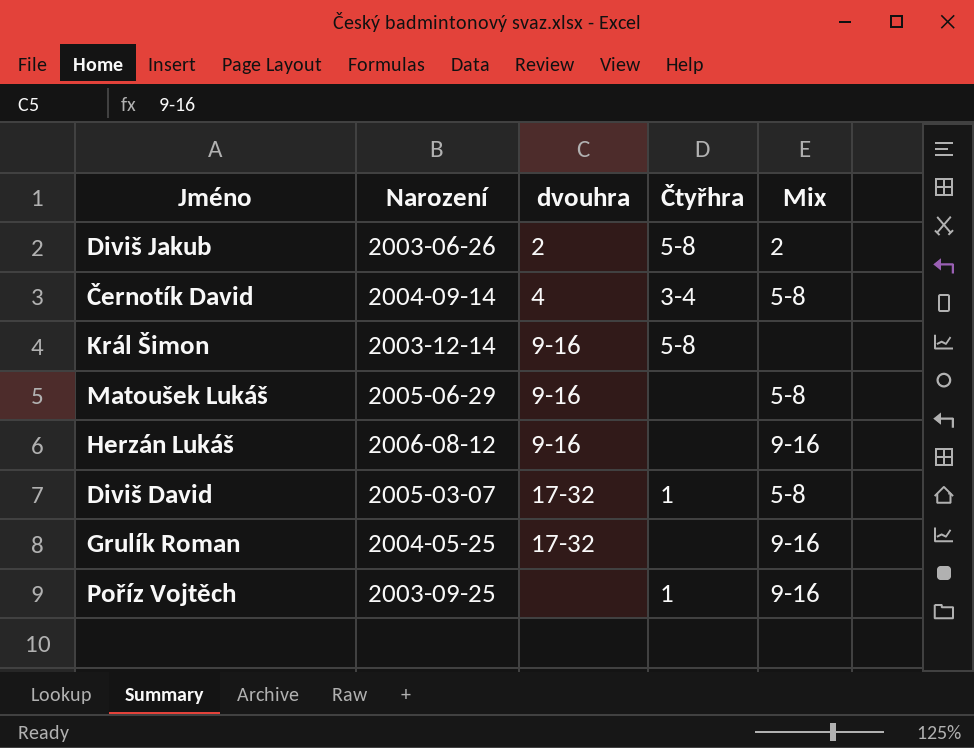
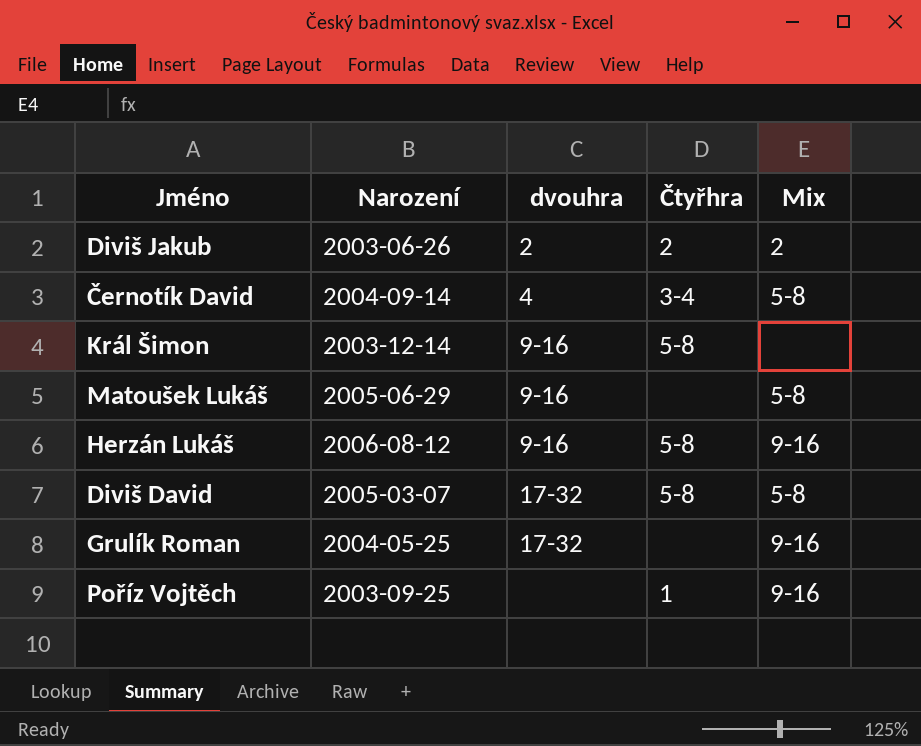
Diviš Jakub | Čtyřhra: 5-8 -> 2
Herzán Lukáš | Čtyřhra: none -> 5-8
Diviš David | Čtyřhra: 1 -> 5-8

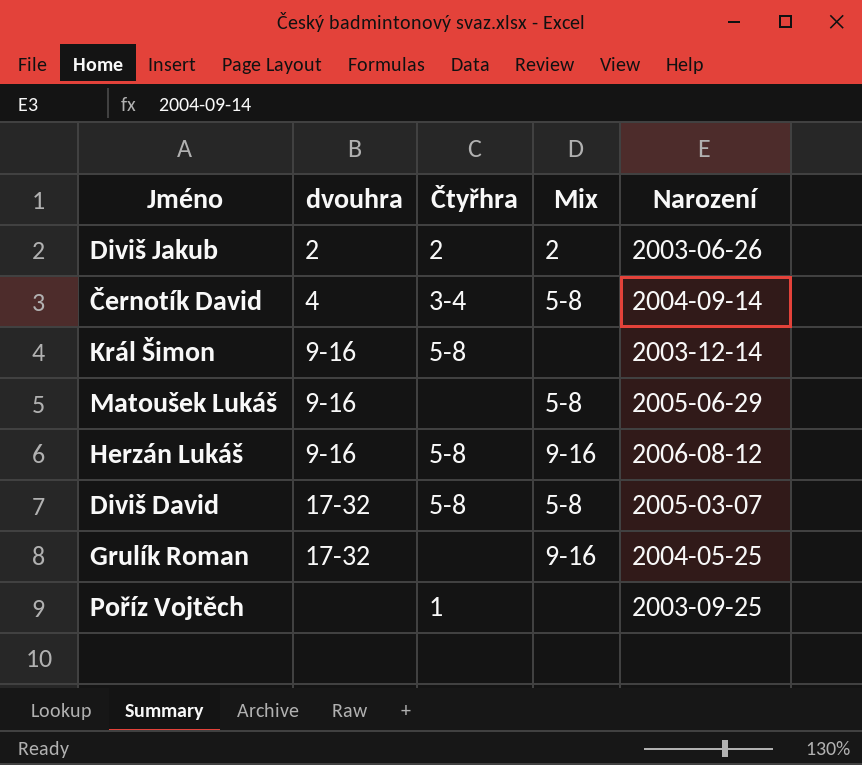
column Narození | position: 2 -> 5
Poříz Vojtěch | Mix: 9-16 -> none

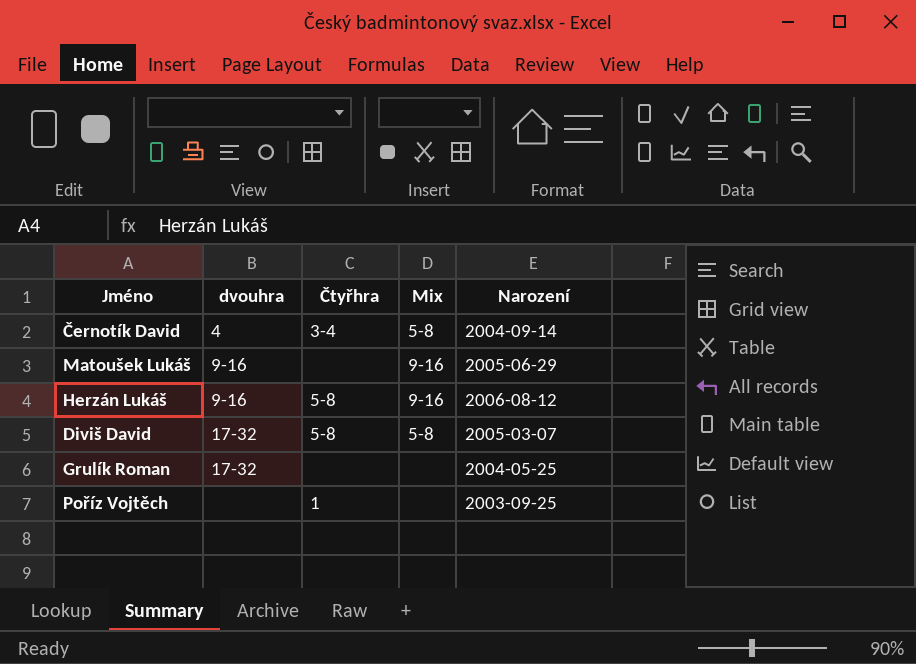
row Diviš Jakub: 2 | 2 | 2 | 2003-06-26 -> none
row Král Šimon: 9-16 | 5-8 | none | 2003-12-14 -> none
Matoušek Lukáš | Mix: 5-8 -> 9-16
Grulík Roman | Mix: 9-16 -> none

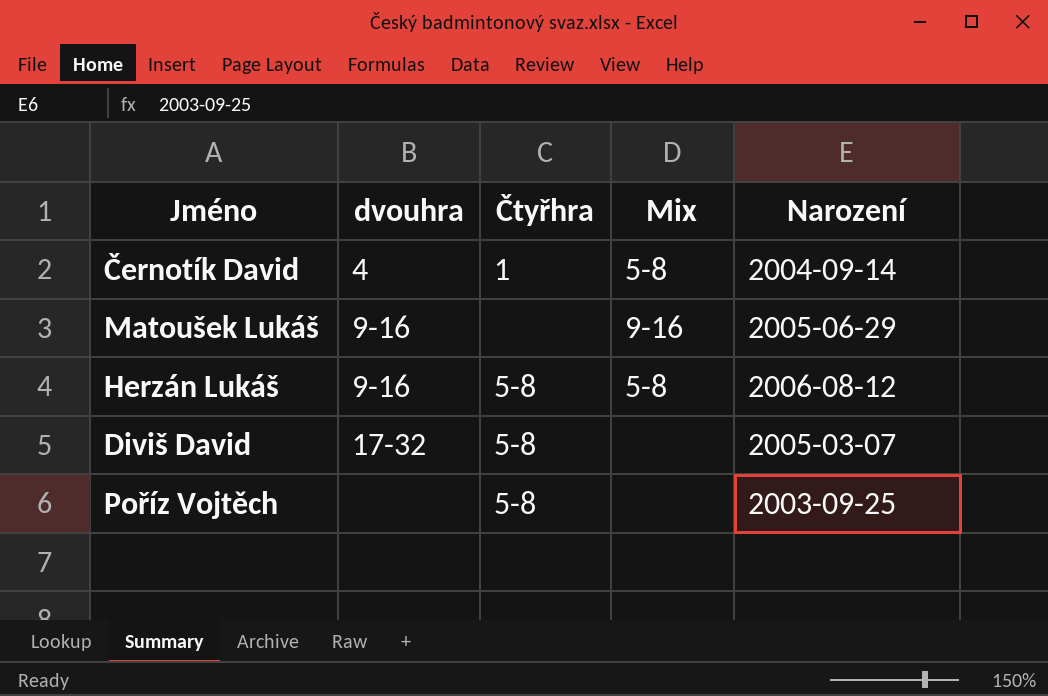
row Grulík Roman: 17-32 | none | none | 2004-05-25 -> none
Černotík David | Čtyřhra: 3-4 -> 1
Herzán Lukáš | Mix: 9-16 -> 5-8
Diviš David | Mix: 5-8 -> none
Poříz Vojtěch | Čtyřhra: 1 -> 5-8

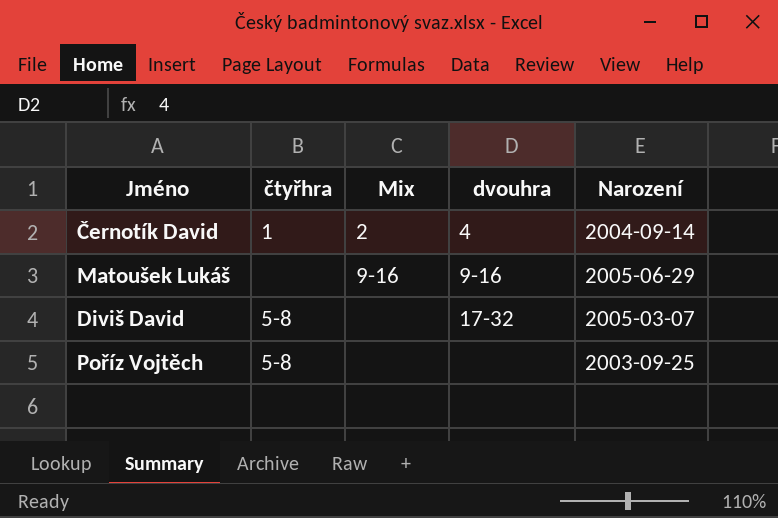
column name: Čtyřhra -> čtyřhra
column dvouhra | position: 2 -> 4
row Herzán Lukáš: 9-16 | 5-8 | 5-8 | 2006-08-12 -> none
Černotík David | Mix: 5-8 -> 2

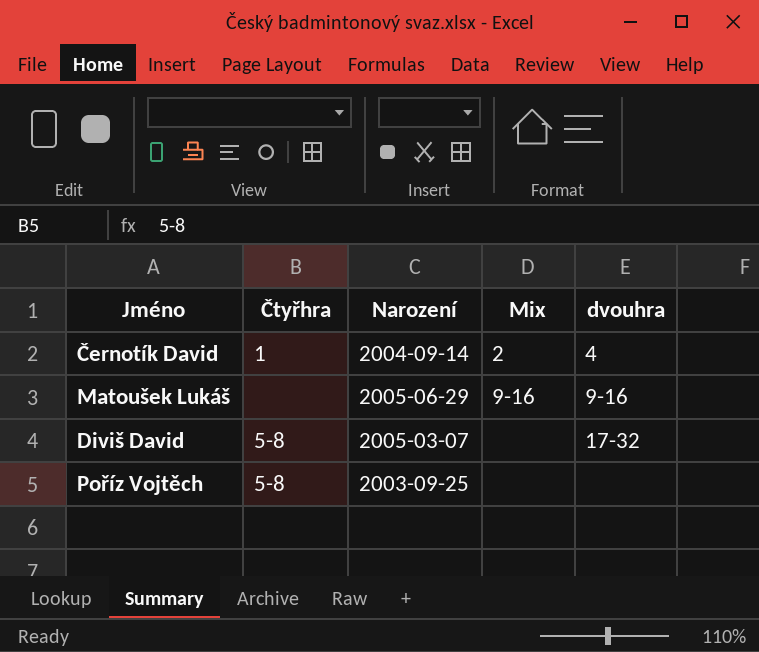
column name: čtyřhra -> Čtyřhra
column Narození | position: 5 -> 3

